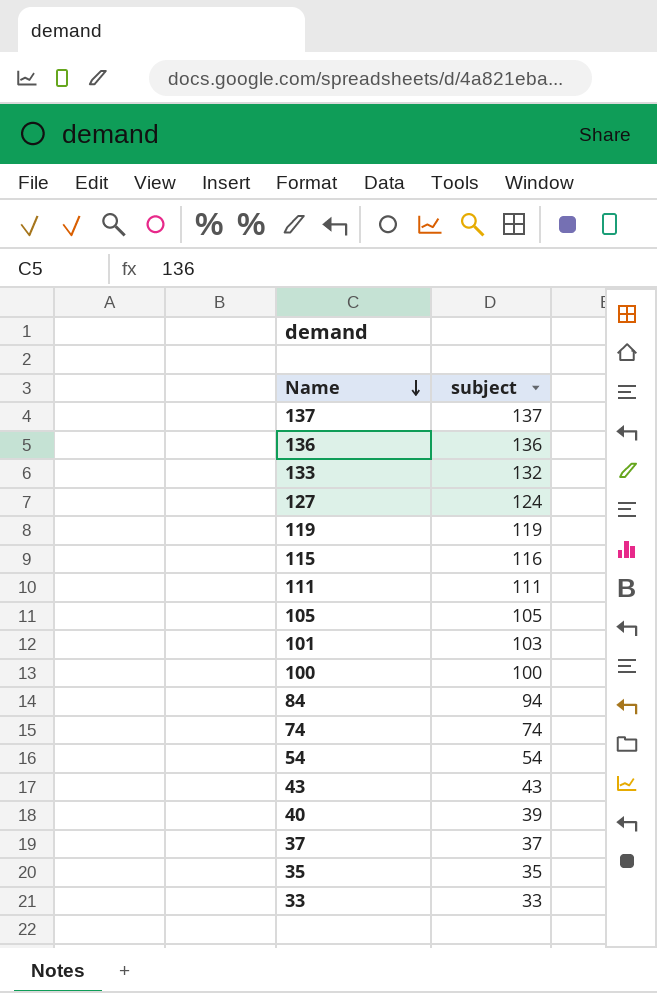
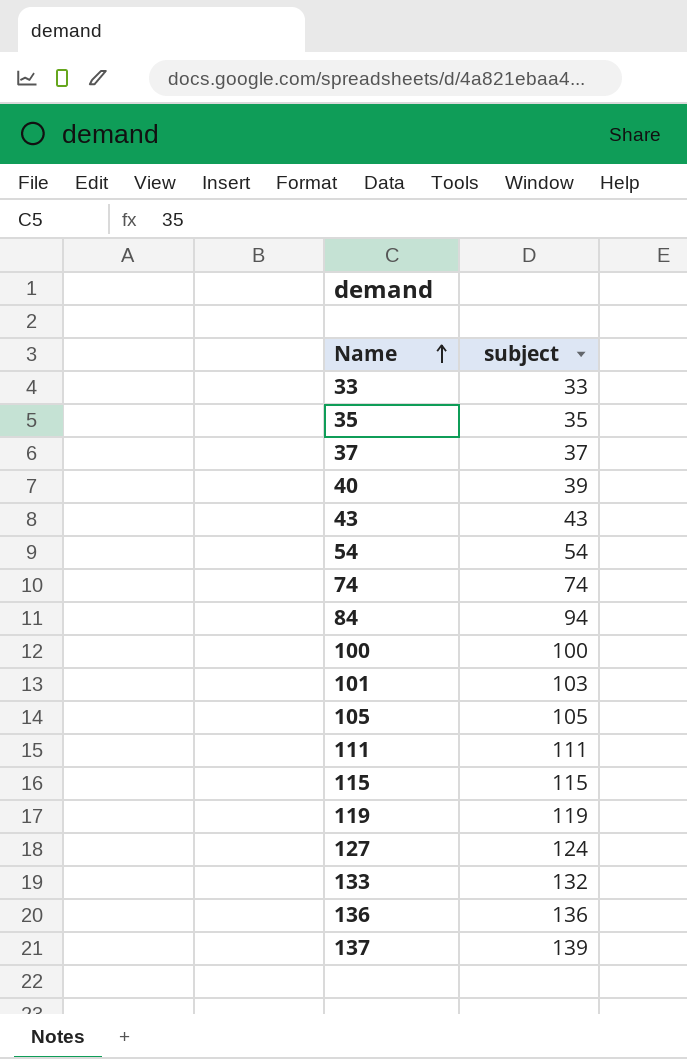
row order: Name descending -> Name ascending
115 | subject: 116 -> 115
137 | subject: 137 -> 139

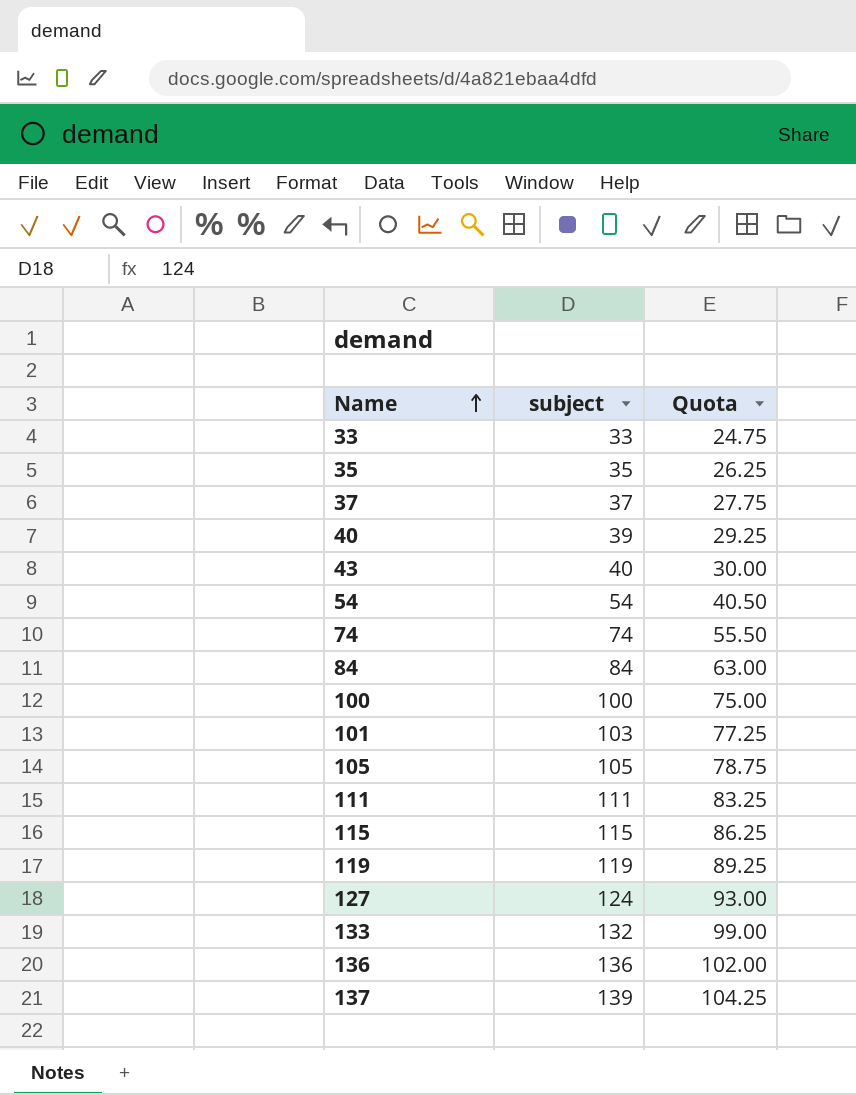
column Quota | formula: none -> [subject] * 0.75
43 | subject: 43 -> 40
84 | subject: 94 -> 84

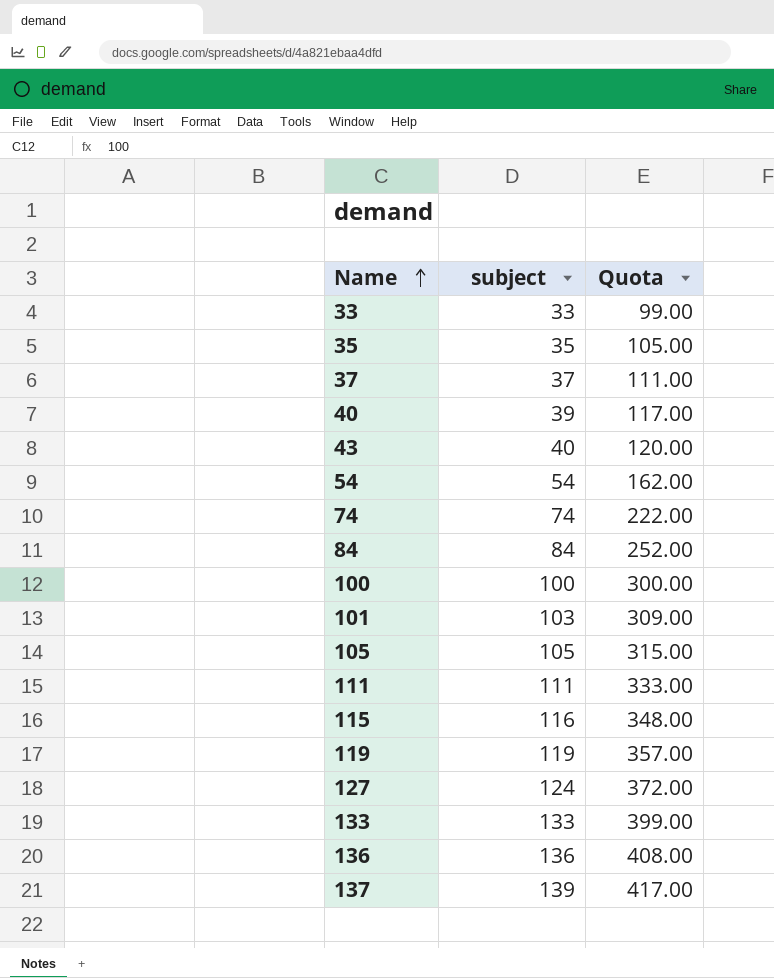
column Quota | formula: [subject] * 0.75 -> [subject] * 3
115 | subject: 115 -> 116
133 | subject: 132 -> 133

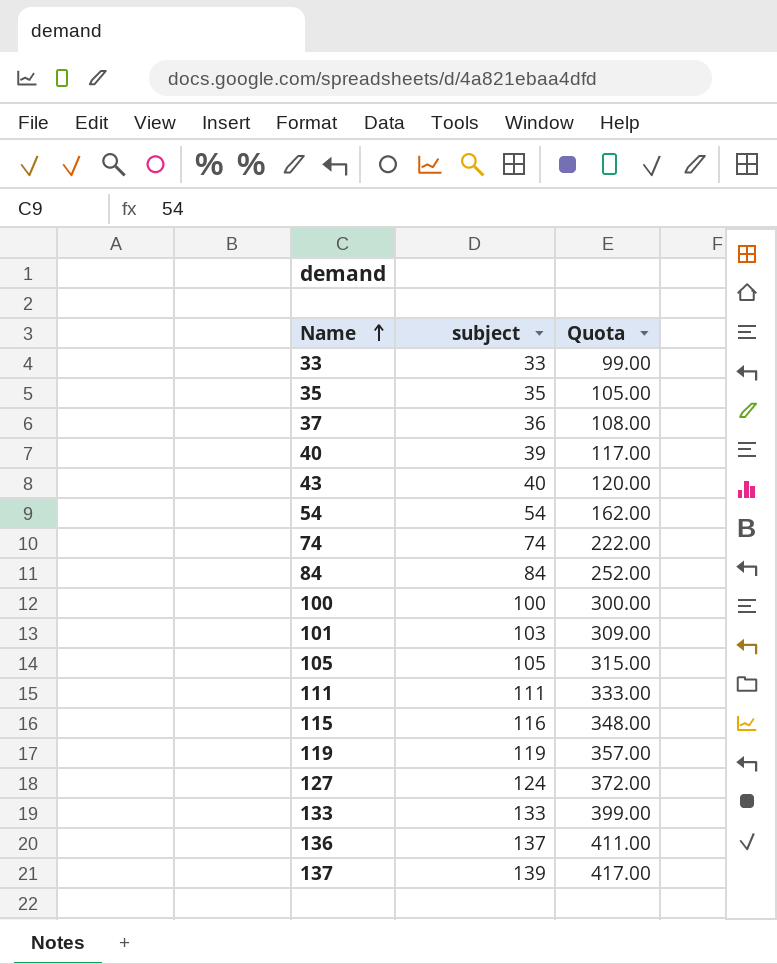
37 | subject: 37 -> 36
37 | Quota: 111.00 -> 108.00
136 | subject: 136 -> 137
136 | Quota: 408.00 -> 411.00

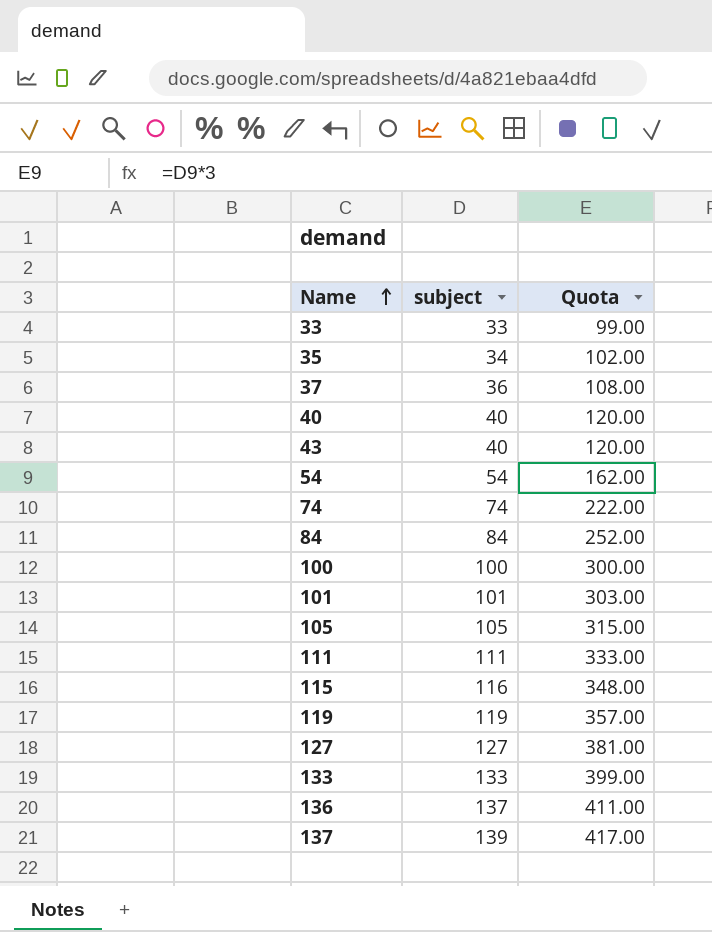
35 | subject: 35 -> 34
35 | Quota: 105.00 -> 102.00
40 | subject: 39 -> 40
40 | Quota: 117.00 -> 120.00
101 | subject: 103 -> 101
101 | Quota: 309.00 -> 303.00
127 | subject: 124 -> 127
127 | Quota: 372.00 -> 381.00

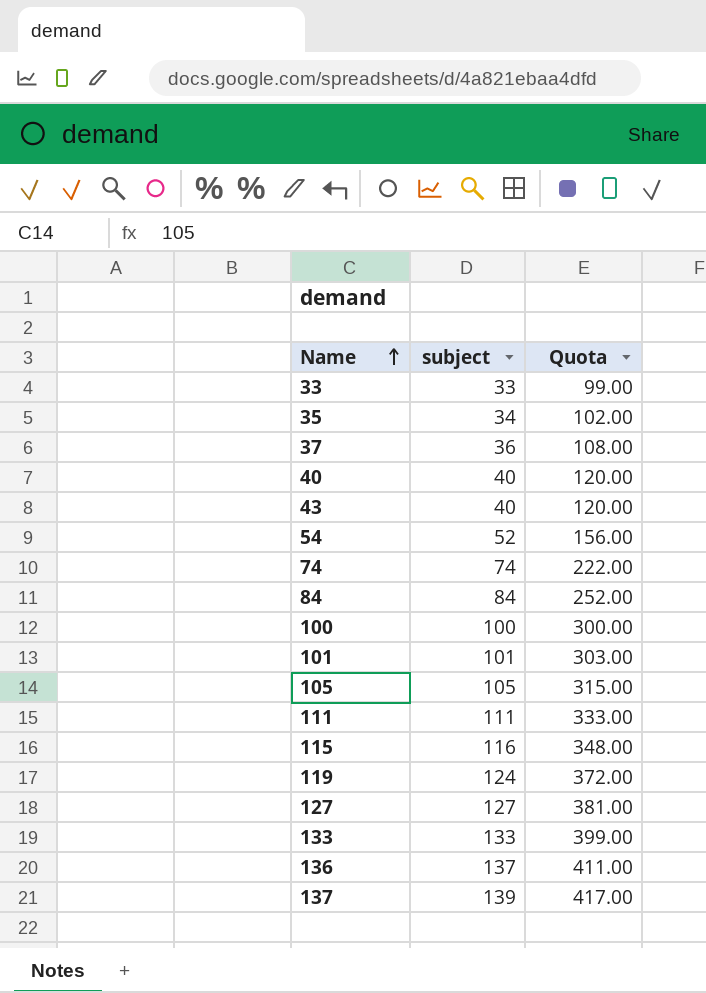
54 | subject: 54 -> 52
54 | Quota: 162.00 -> 156.00
119 | subject: 119 -> 124
119 | Quota: 357.00 -> 372.00

